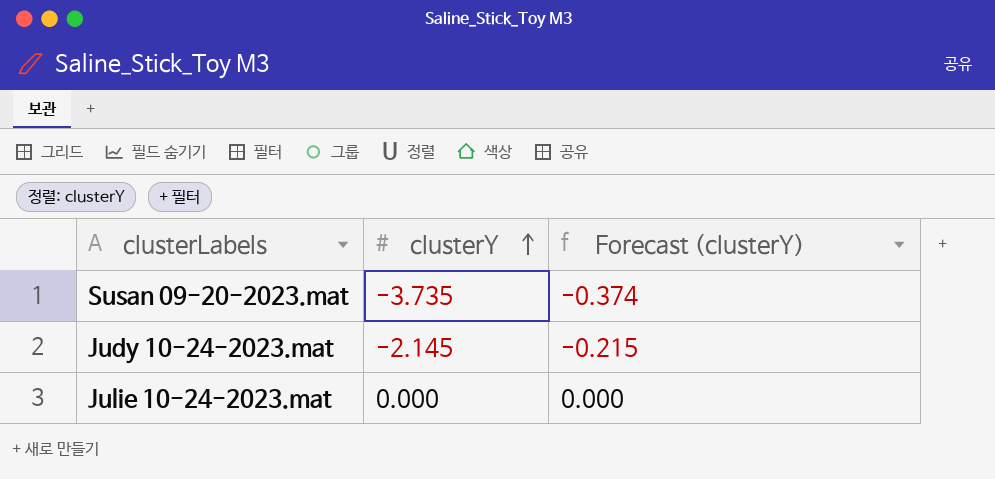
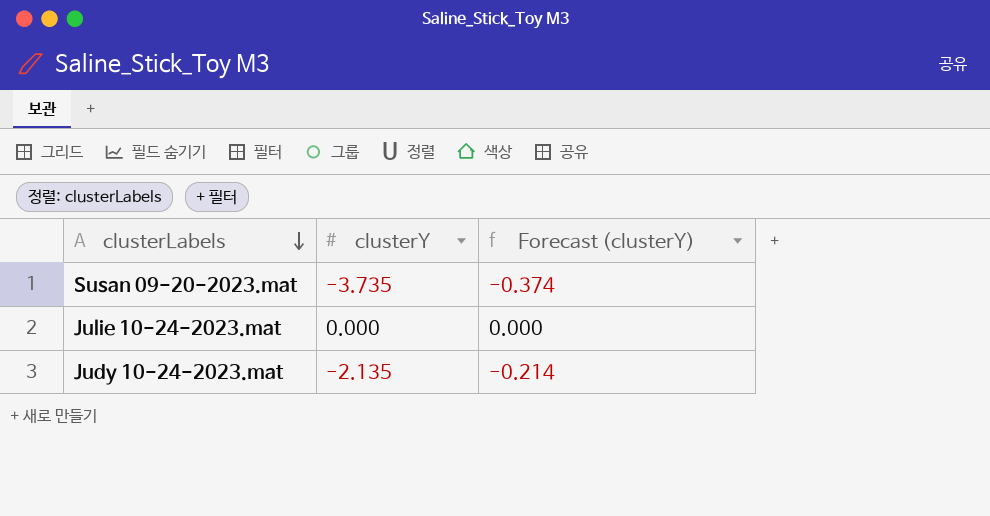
row order: clusterY ascending -> clusterLabels descending
Judy 10-24-2023.mat | clusterY: -2.145 -> -2.135
Judy 10-24-2023.mat | Forecast (clusterY): -0.215 -> -0.214

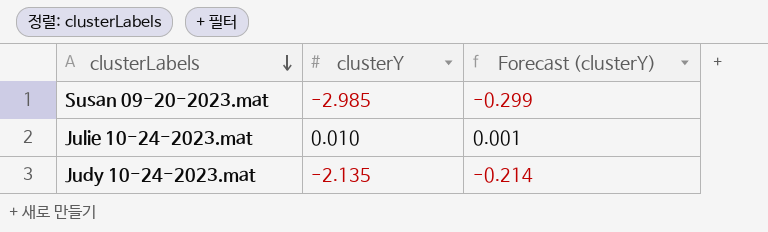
Susan 09-20-2023.mat | clusterY: -3.735 -> -2.985
Susan 09-20-2023.mat | Forecast (clusterY): -0.374 -> -0.299
Julie 10-24-2023.mat | clusterY: 0.000 -> 0.010
Julie 10-24-2023.mat | Forecast (clusterY): 0.000 -> 0.001

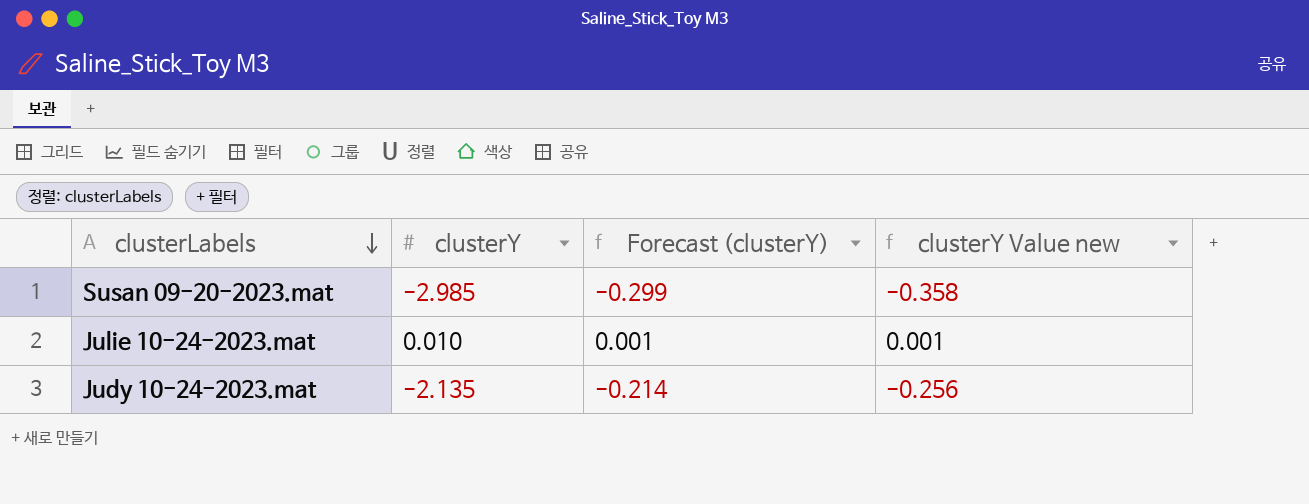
column clusterY Value new | formula: none -> [clusterY] * 0.12

